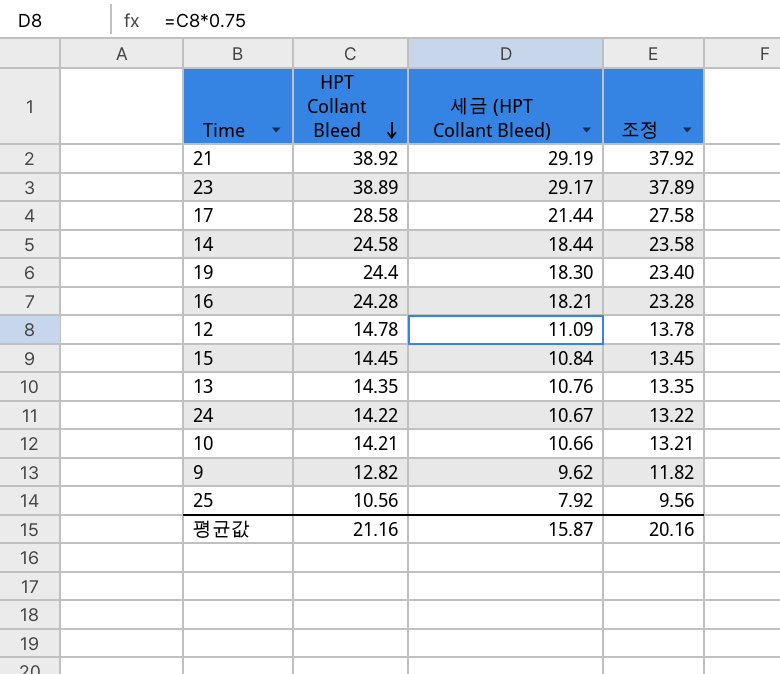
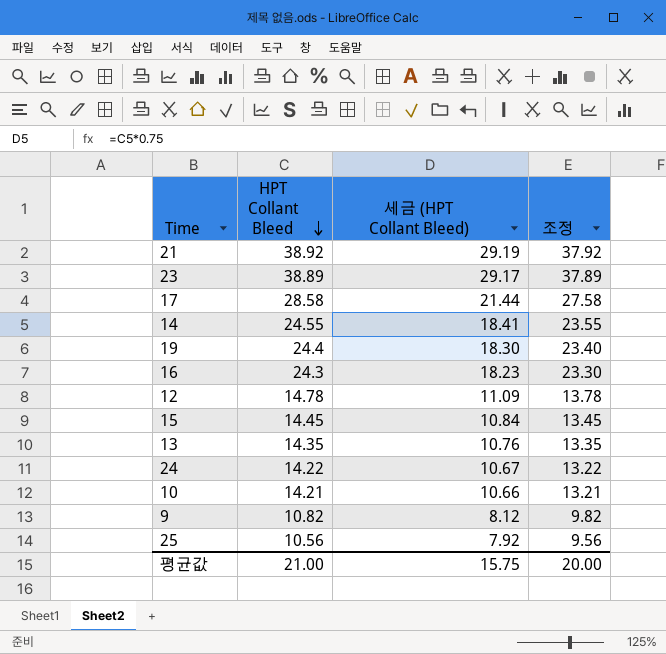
14 | HPT Collant Bleed: 24.58 -> 24.55
14 | 세금 (HPT Collant Bleed): 18.44 -> 18.41
14 | 조정: 23.58 -> 23.55
16 | HPT Collant Bleed: 24.28 -> 24.3
16 | 세금 (HPT Collant Bleed): 18.21 -> 18.23
16 | 조정: 23.28 -> 23.30
9 | HPT Collant Bleed: 12.82 -> 10.82
9 | 세금 (HPT Collant Bleed): 9.62 -> 8.12
9 | 조정: 11.82 -> 9.82
평균값 | HPT Collant Bleed: 21.16 -> 21.00
평균값 | 세금 (HPT Collant Bleed): 15.87 -> 15.75
평균값 | 조정: 20.16 -> 20.00

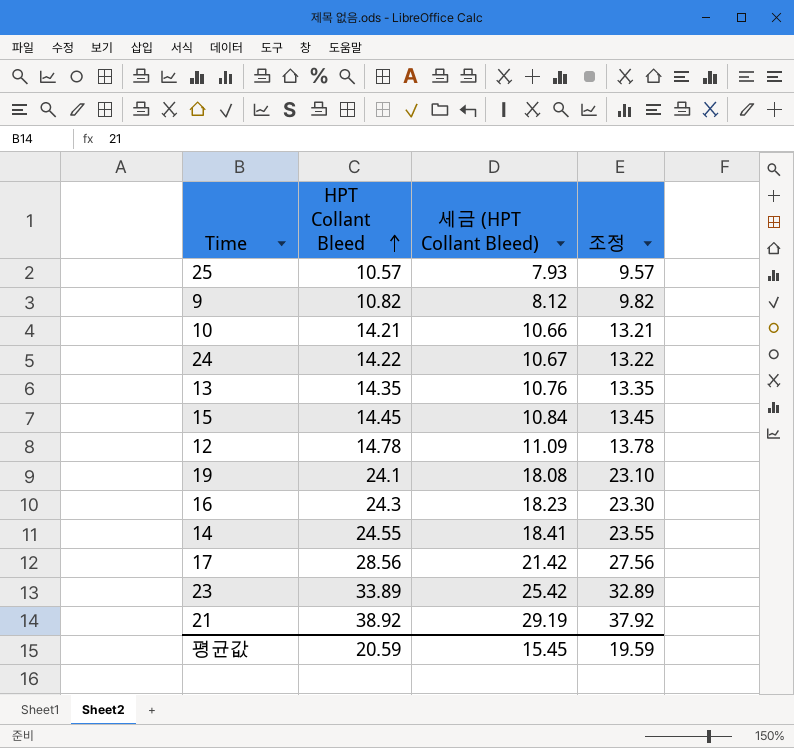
row order: HPT Collant Bleed descending -> HPT Collant Bleed ascending
25 | HPT Collant Bleed: 10.56 -> 10.57
25 | 세금 (HPT Collant Bleed): 7.92 -> 7.93
25 | 조정: 9.56 -> 9.57
19 | HPT Collant Bleed: 24.4 -> 24.1
19 | 세금 (HPT Collant Bleed): 18.30 -> 18.08
19 | 조정: 23.40 -> 23.10
17 | HPT Collant Bleed: 28.58 -> 28.56
17 | 세금 (HPT Collant Bleed): 21.44 -> 21.42
17 | 조정: 27.58 -> 27.56
23 | HPT Collant Bleed: 38.89 -> 33.89
23 | 세금 (HPT Collant Bleed): 29.17 -> 25.42
23 | 조정: 37.89 -> 32.89
평균값 | HPT Collant Bleed: 21.00 -> 20.59
평균값 | 세금 (HPT Collant Bleed): 15.75 -> 15.45
평균값 | 조정: 20.00 -> 19.59

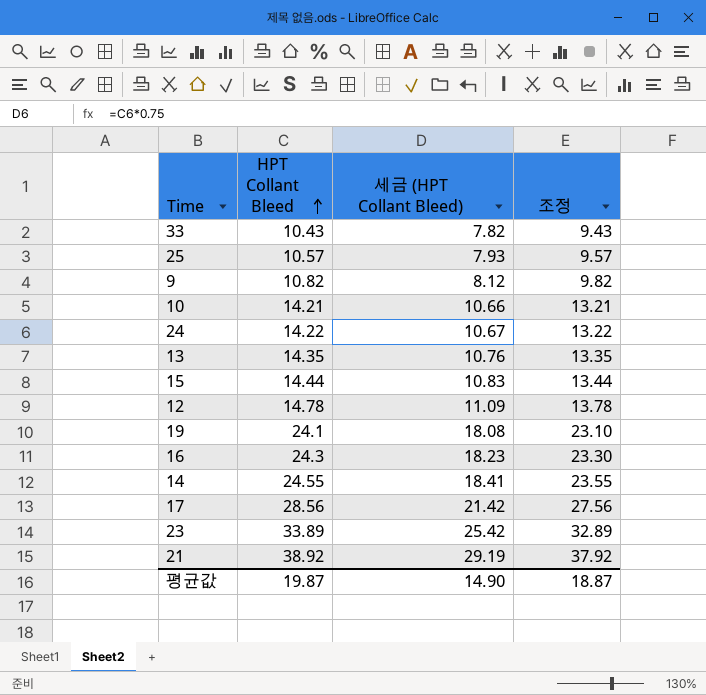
row 33: none -> 10.43 | 7.82 | 9.43
15 | HPT Collant Bleed: 14.45 -> 14.44
15 | 세금 (HPT Collant Bleed): 10.84 -> 10.83
15 | 조정: 13.45 -> 13.44
평균값 | HPT Collant Bleed: 20.59 -> 19.87
평균값 | 세금 (HPT Collant Bleed): 15.45 -> 14.90
평균값 | 조정: 19.59 -> 18.87

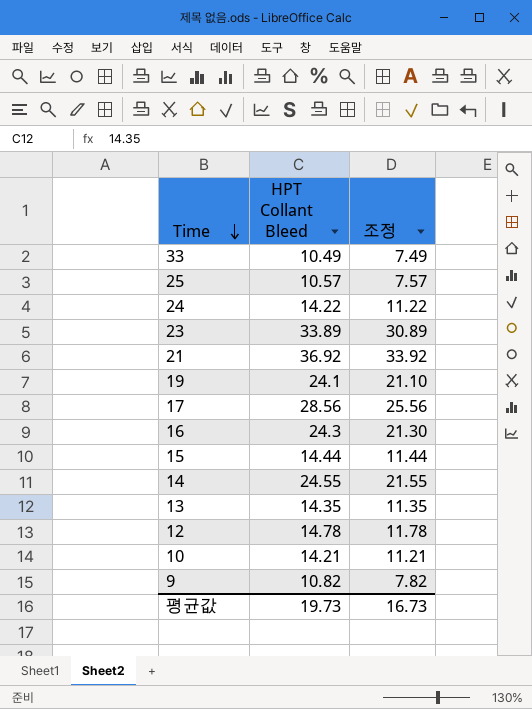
row order: HPT Collant Bleed ascending -> Time descending
column 세금 (HPT Collant Bleed) | formula: [HPT Collant Bleed] * 0.75 -> none
column 조정 | formula: [HPT Collant Bleed] - 1 -> [HPT Collant Bleed] - 3
33 | HPT Collant Bleed: 10.43 -> 10.49
21 | HPT Collant Bleed: 38.92 -> 36.92
평균값 | HPT Collant Bleed: 19.87 -> 19.73
평균값 | 조정: 18.87 -> 16.73

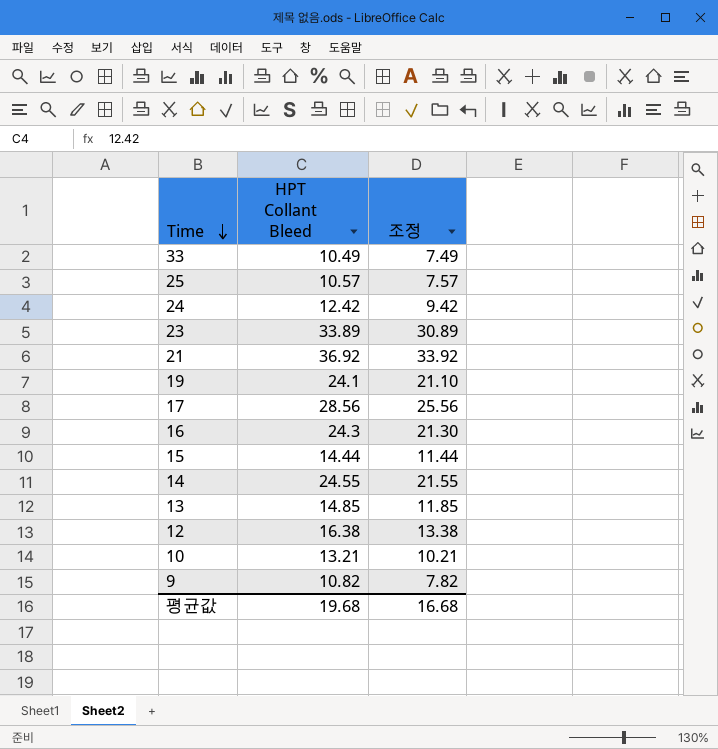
24 | HPT Collant Bleed: 14.22 -> 12.42
24 | 조정: 11.22 -> 9.42
13 | HPT Collant Bleed: 14.35 -> 14.85
13 | 조정: 11.35 -> 11.85
12 | HPT Collant Bleed: 14.78 -> 16.38
12 | 조정: 11.78 -> 13.38
10 | HPT Collant Bleed: 14.21 -> 13.21
10 | 조정: 11.21 -> 10.21
평균값 | HPT Collant Bleed: 19.73 -> 19.68
평균값 | 조정: 16.73 -> 16.68

